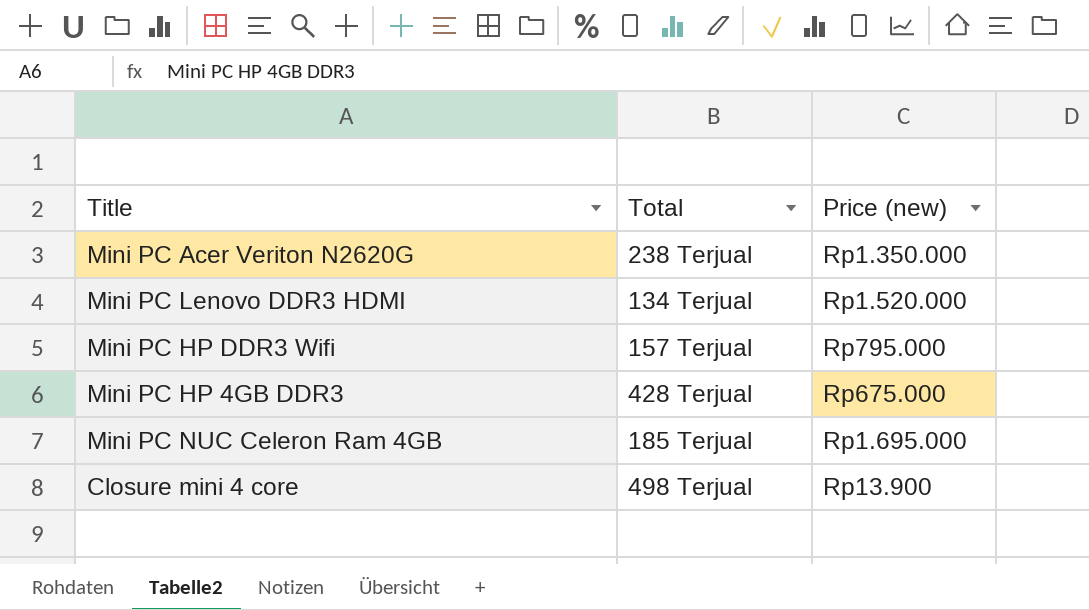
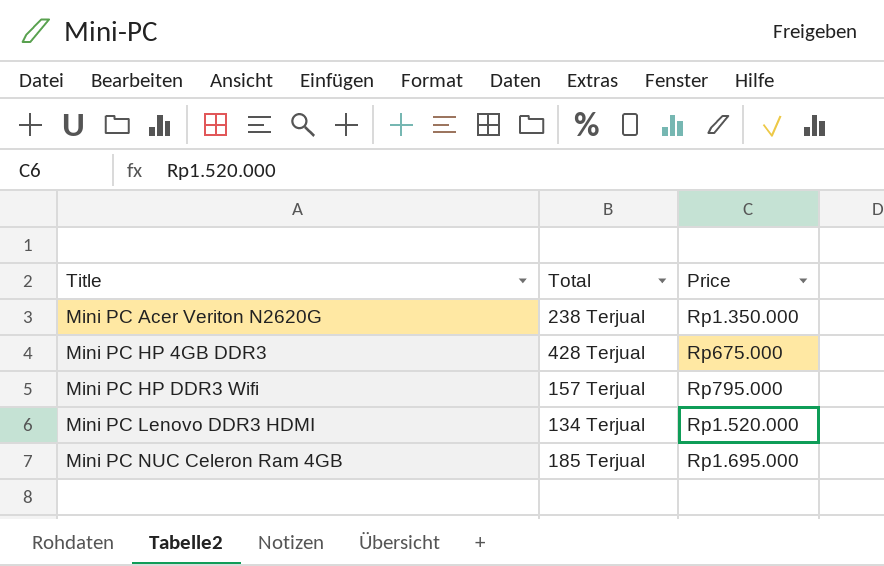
row order: none -> Title ascending
column name: Price (new) -> Price
row Closure mini 4 core: 498 Terjual | Rp13.900 -> none

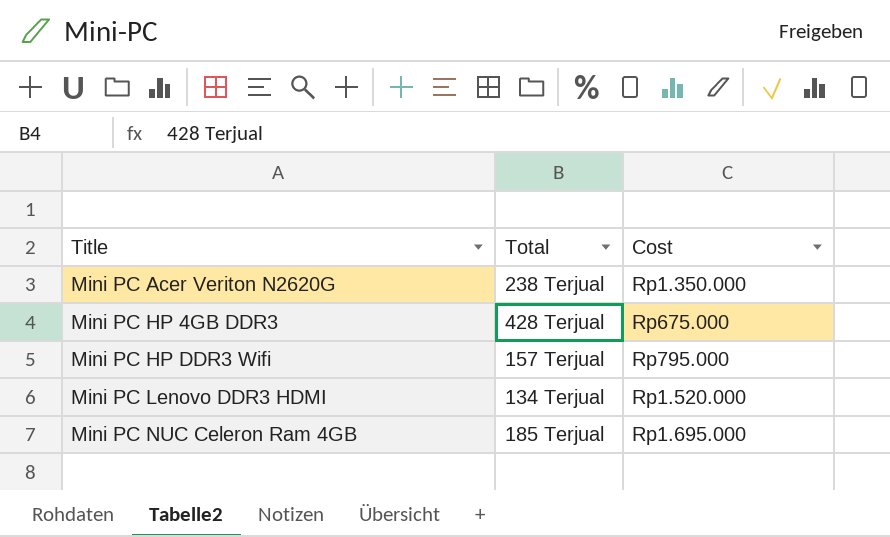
column name: Price -> Cost

